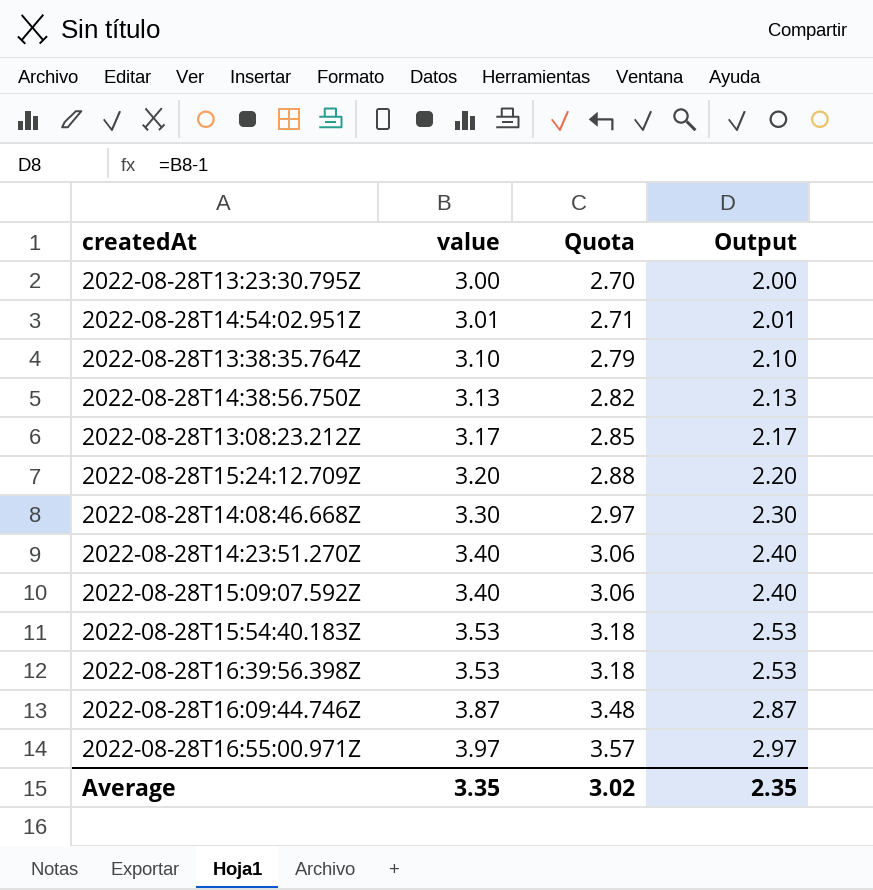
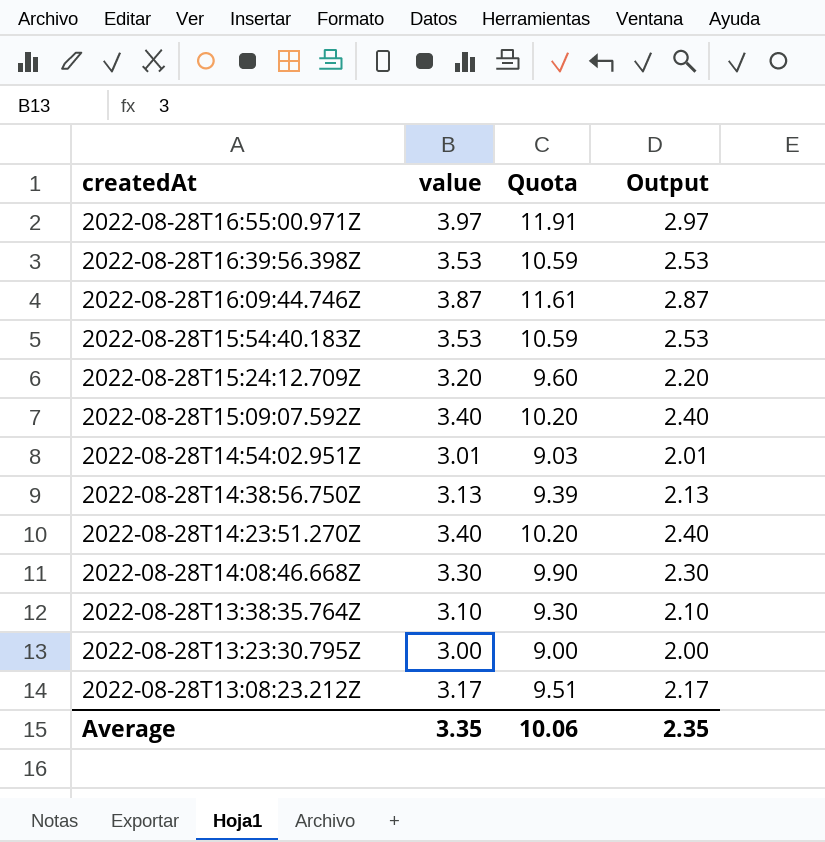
row order: value ascending -> createdAt descending
column Quota | formula: [value] * 0.9 -> [value] * 3
Average | Quota: 3.02 -> 10.06

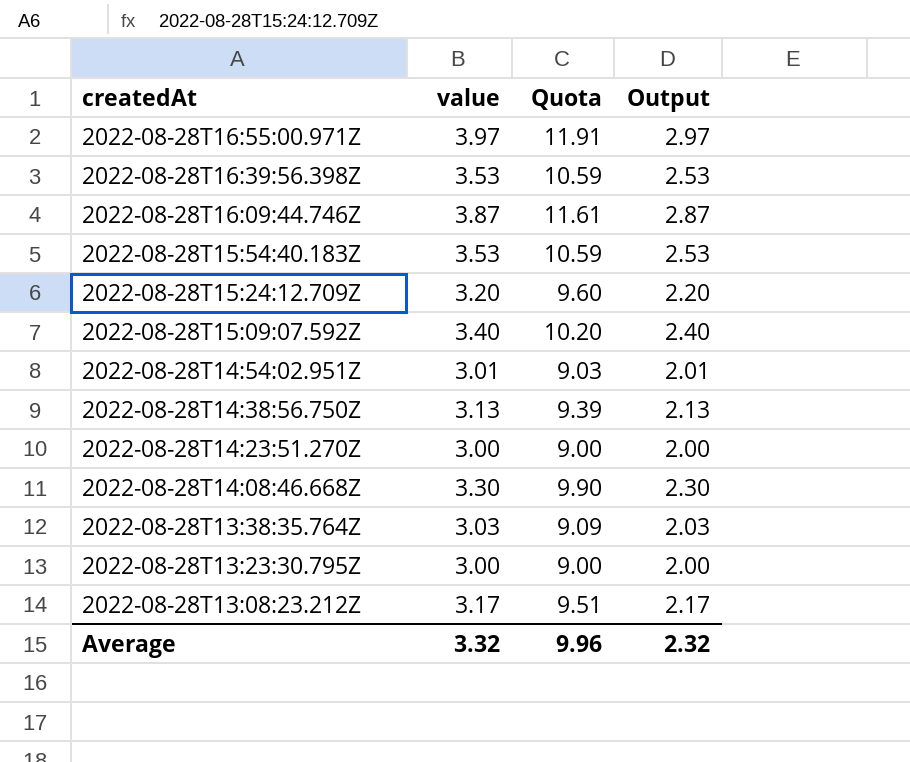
2022-08-28T14:23:51.270Z | value: 3.40 -> 3.00
2022-08-28T14:23:51.270Z | Quota: 10.20 -> 9.00
2022-08-28T14:23:51.270Z | Output: 2.40 -> 2.00
2022-08-28T13:38:35.764Z | value: 3.10 -> 3.03
2022-08-28T13:38:35.764Z | Quota: 9.30 -> 9.09
2022-08-28T13:38:35.764Z | Output: 2.10 -> 2.03
Average | value: 3.35 -> 3.32
Average | Quota: 10.06 -> 9.96
Average | Output: 2.35 -> 2.32

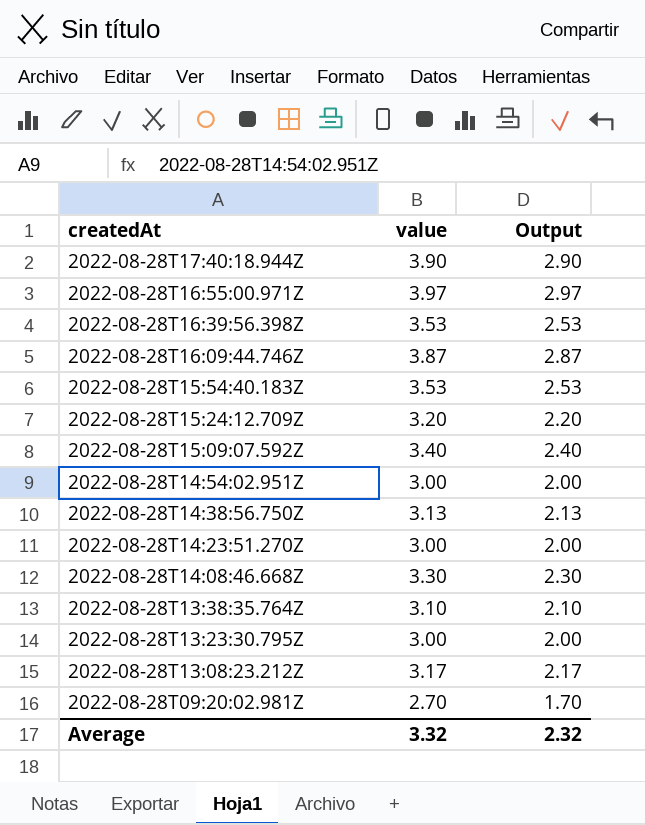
column Quota | formula: [value] * 3 -> none
row 2022-08-28T17:40:18.944Z: none -> 3.90 | 2.90
2022-08-28T14:54:02.951Z | value: 3.01 -> 3.00
2022-08-28T14:54:02.951Z | Output: 2.01 -> 2.00
2022-08-28T13:38:35.764Z | value: 3.03 -> 3.10
2022-08-28T13:38:35.764Z | Output: 2.03 -> 2.10
row 2022-08-28T09:20:02.981Z: none -> 2.70 | 1.70

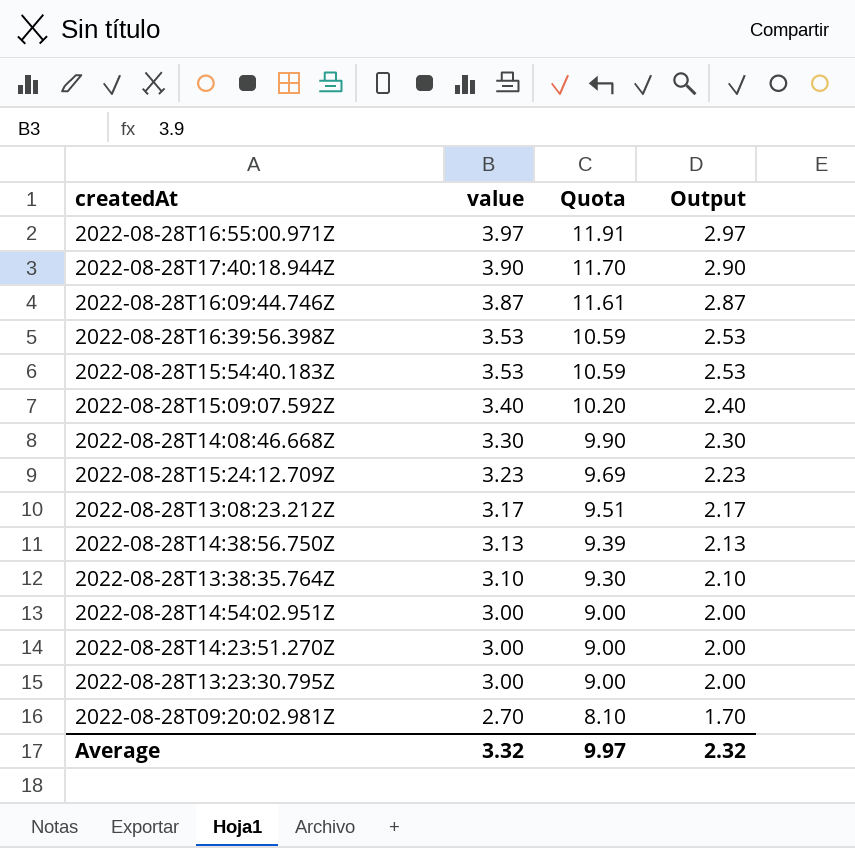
row order: createdAt descending -> value descending
column Quota | formula: none -> [value] * 3
2022-08-28T15:24:12.709Z | value: 3.20 -> 3.23
2022-08-28T15:24:12.709Z | Output: 2.20 -> 2.23

